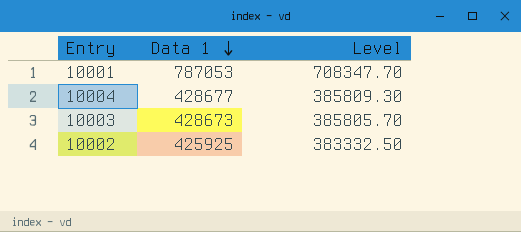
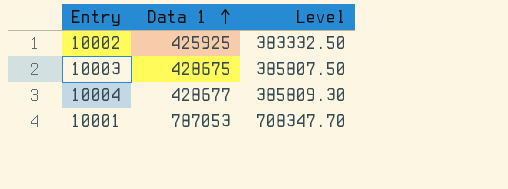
row order: Data 1 descending -> Data 1 ascending
10003 | Data 1: 428673 -> 428675
10003 | Level: 385805.70 -> 385807.50

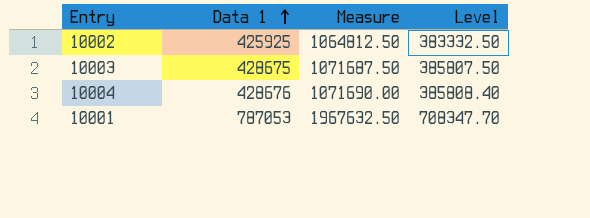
column Measure | formula: none -> [Data 1] * 2.5
10004 | Data 1: 428677 -> 428676
10004 | Level: 385809.30 -> 385808.40

